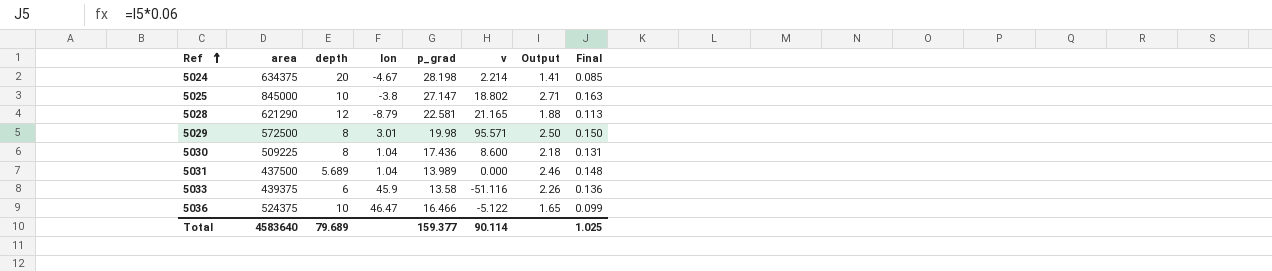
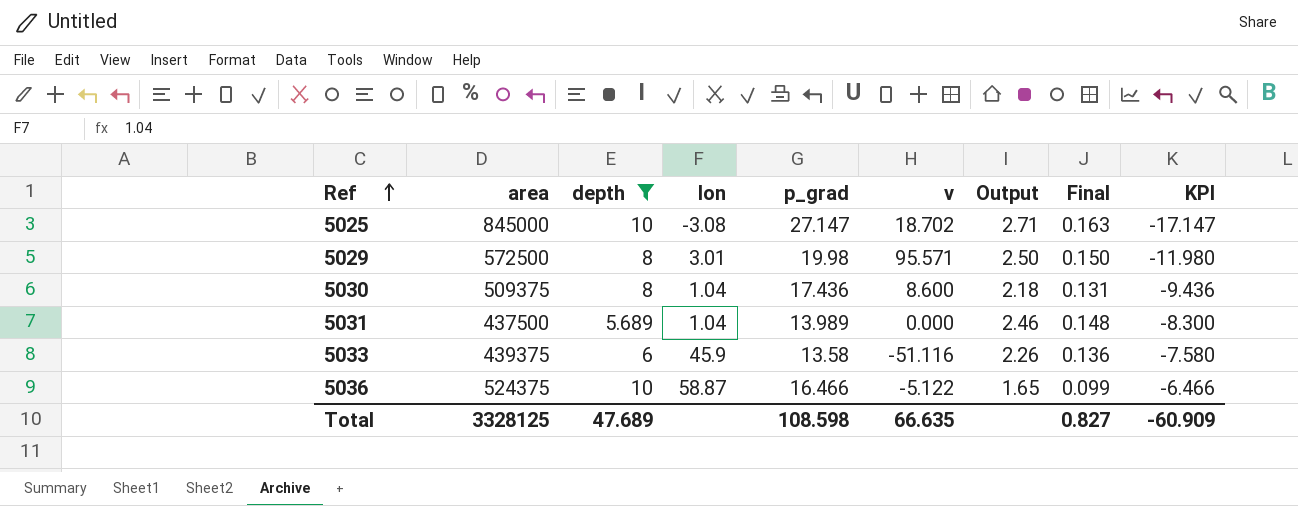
filter: none -> depth <= 10
column KPI | formula: none -> [depth] - [p_grad]
5025 | lon: -3.8 -> -3.08
5025 | v: 18.802 -> 18.702
5030 | area: 509225 -> 509375
5036 | lon: 46.47 -> 58.87
Total | area: 4583640 -> 3328125
Total | depth: 79.689 -> 47.689
Total | p_grad: 159.377 -> 108.598
Total | v: 90.114 -> 66.635
Total | Final: 1.025 -> 0.827

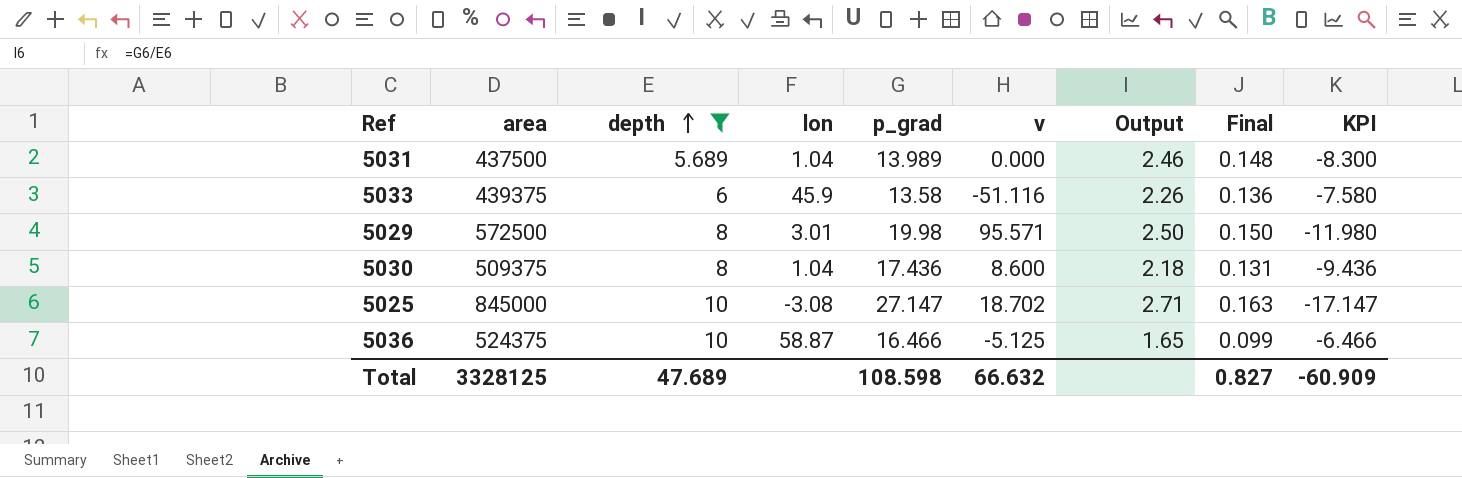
row order: Ref ascending -> depth ascending
5036 | v: -5.122 -> -5.125
Total | v: 66.635 -> 66.632

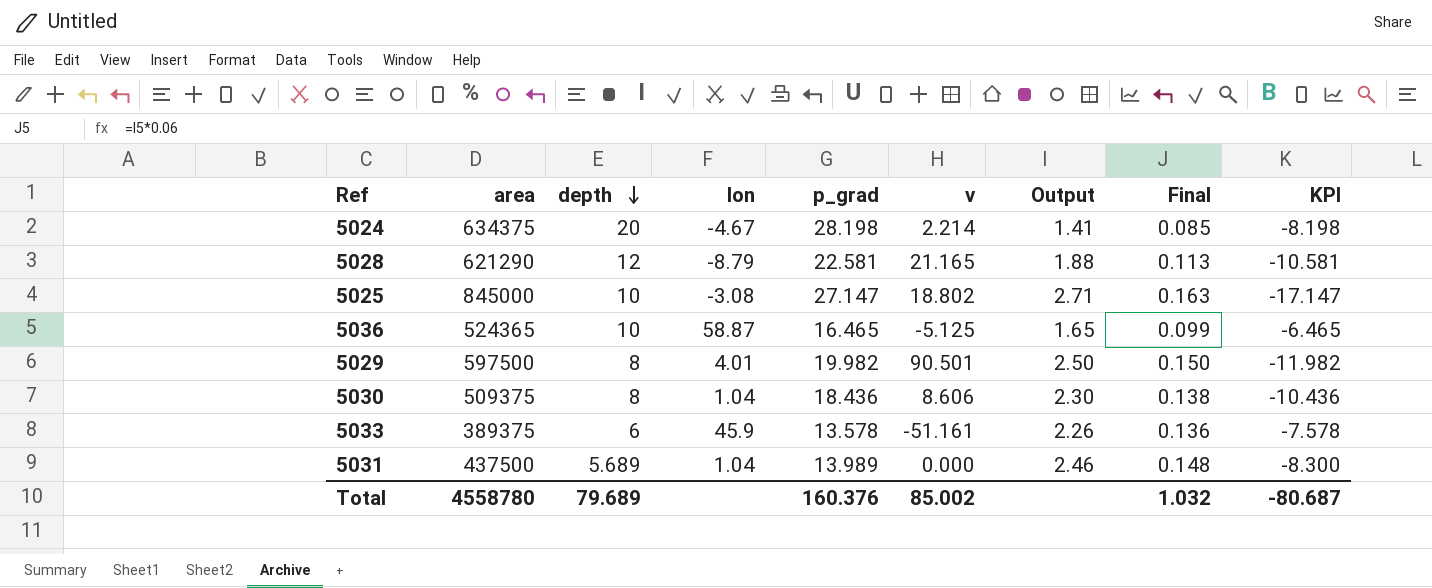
filter: depth <= 10 -> none
row order: depth ascending -> depth descending
5025 | v: 18.702 -> 18.802
5036 | area: 524375 -> 524365
5036 | p_grad: 16.466 -> 16.465
5036 | KPI: -6.466 -> -6.465
5029 | area: 572500 -> 597500
5029 | lon: 3.01 -> 4.01
5029 | p_grad: 19.98 -> 19.982
5029 | v: 95.571 -> 90.501
5029 | KPI: -11.980 -> -11.982
5030 | p_grad: 17.436 -> 18.436
5030 | v: 8.600 -> 8.606
5030 | Output: 2.18 -> 2.30
5030 | Final: 0.131 -> 0.138
5030 | KPI: -9.436 -> -10.436
5033 | area: 439375 -> 389375
5033 | p_grad: 13.58 -> 13.578
5033 | v: -51.116 -> -51.161
5033 | KPI: -7.580 -> -7.578
Total | area: 3328125 -> 4558780
Total | depth: 47.689 -> 79.689
Total | p_grad: 108.598 -> 160.376
Total | v: 66.632 -> 85.002
Total | Final: 0.827 -> 1.032
Total | KPI: -60.909 -> -80.687

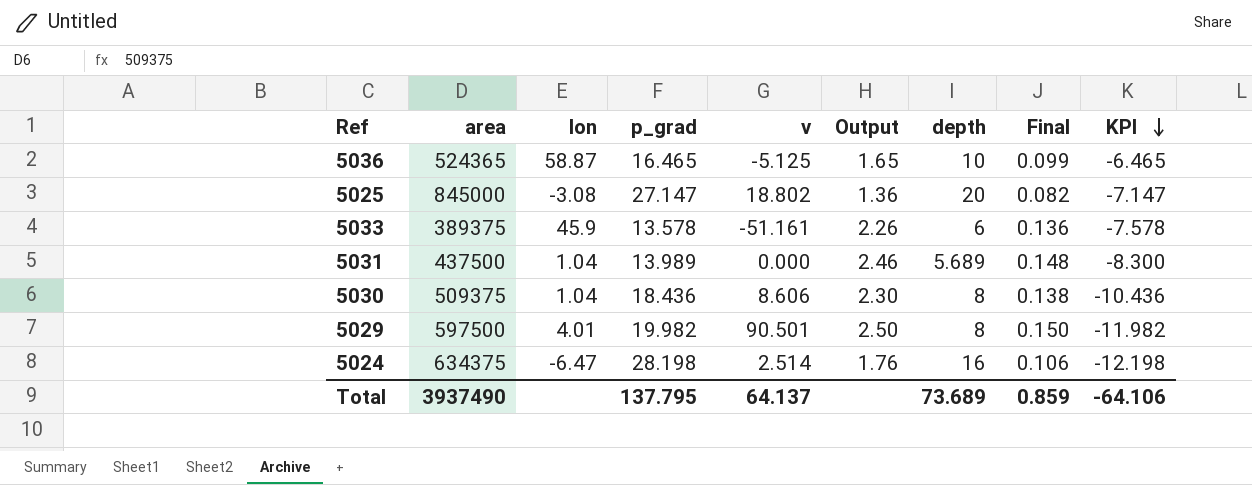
row order: depth descending -> KPI descending
column depth | position: 3 -> 7
row 5028: 621290 | 12 | -8.79 | 22.581 | 21.165 | 1.88 | 0.113 | -10.581 -> none
5025 | Output: 2.71 -> 1.36
5025 | depth: 10 -> 20
5025 | Final: 0.163 -> 0.082
5025 | KPI: -17.147 -> -7.147
5024 | lon: -4.67 -> -6.47
5024 | v: 2.214 -> 2.514
5024 | Output: 1.41 -> 1.76
5024 | depth: 20 -> 16
5024 | Final: 0.085 -> 0.106
5024 | KPI: -8.198 -> -12.198
Total | area: 4558780 -> 3937490
Total | p_grad: 160.376 -> 137.795
Total | v: 85.002 -> 64.137
Total | depth: 79.689 -> 73.689
Total | Final: 1.032 -> 0.859
Total | KPI: -80.687 -> -64.106

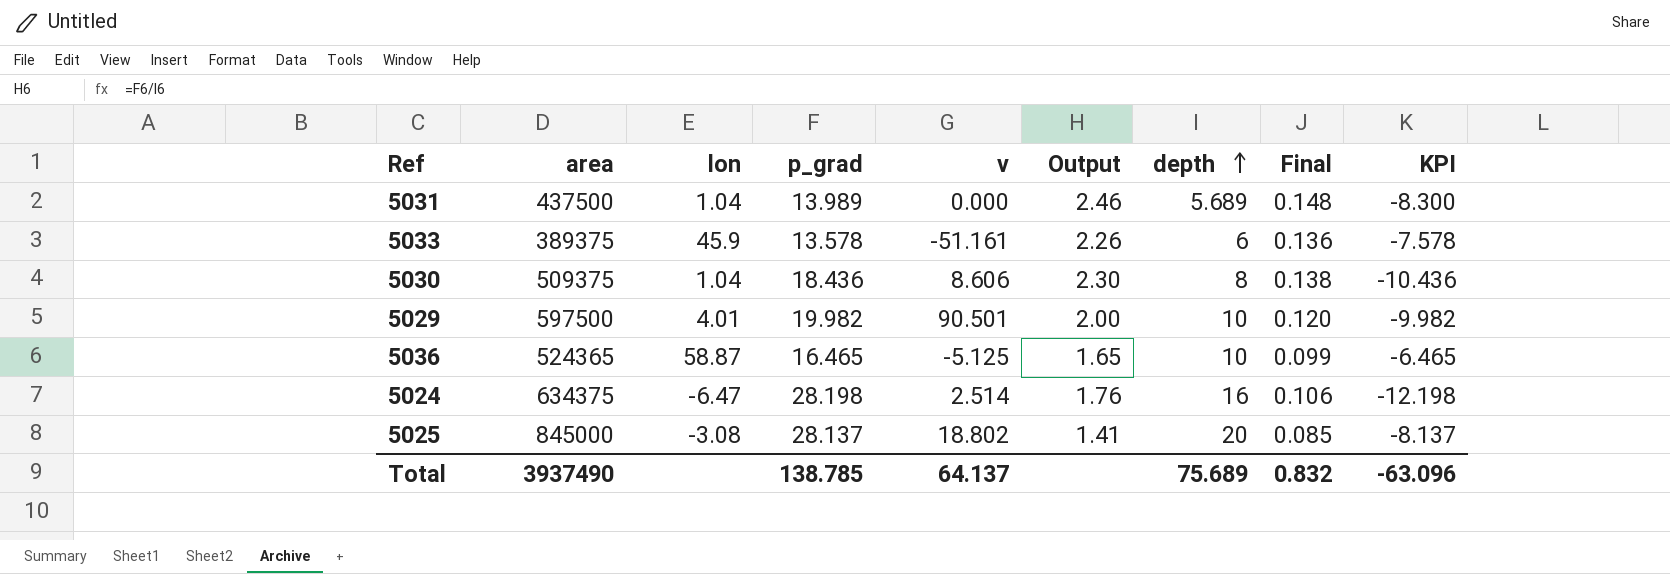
row order: KPI descending -> depth ascending
5029 | Output: 2.50 -> 2.00
5029 | depth: 8 -> 10
5029 | Final: 0.150 -> 0.120
5029 | KPI: -11.982 -> -9.982
5025 | p_grad: 27.147 -> 28.137
5025 | Output: 1.36 -> 1.41
5025 | Final: 0.082 -> 0.085
5025 | KPI: -7.147 -> -8.137
Total | p_grad: 137.795 -> 138.785
Total | depth: 73.689 -> 75.689
Total | Final: 0.859 -> 0.832
Total | KPI: -64.106 -> -63.096

